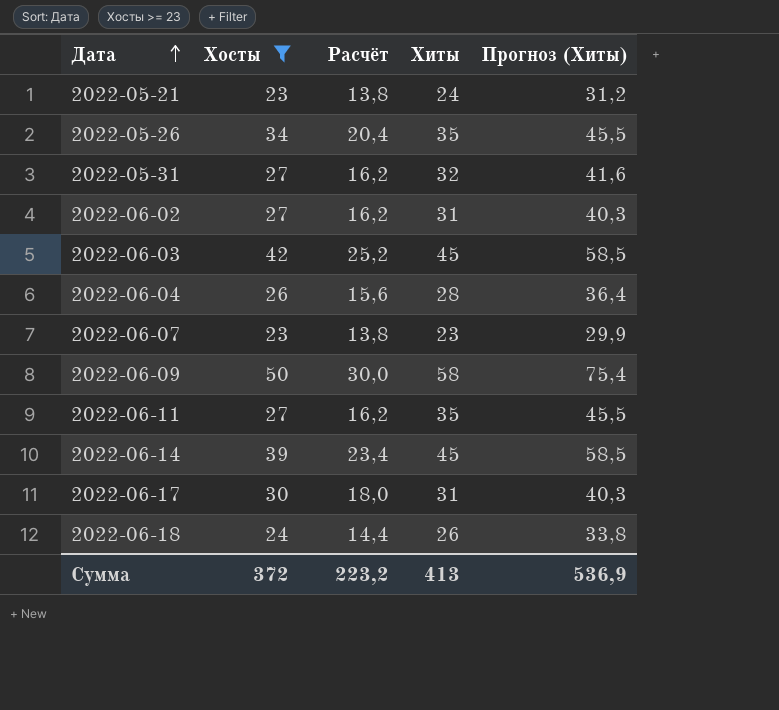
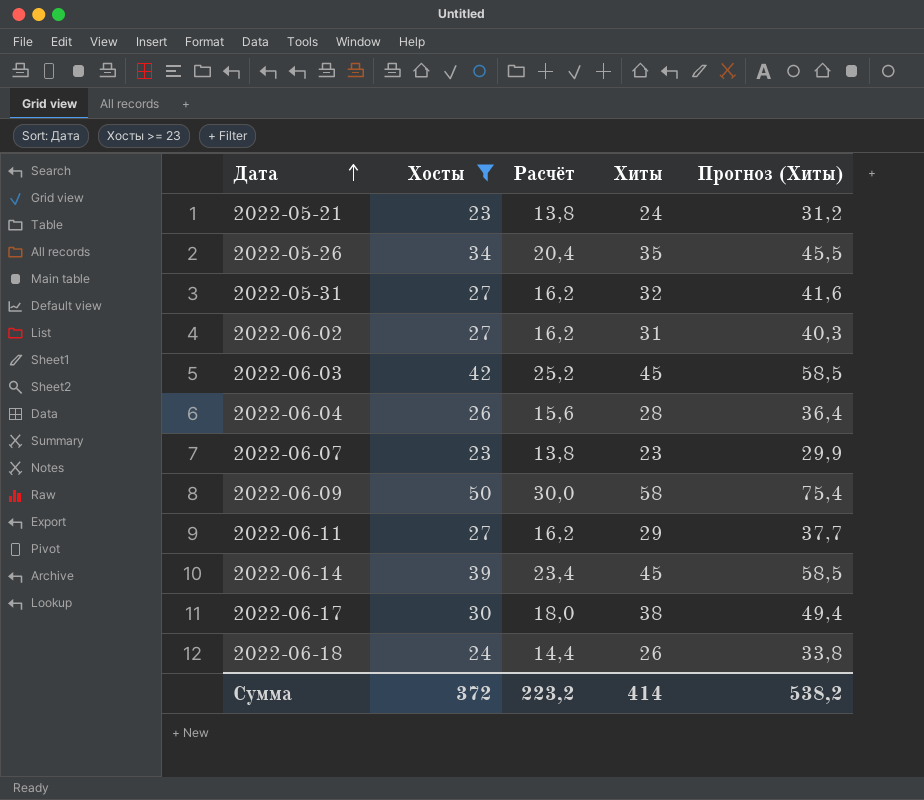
2022-06-11 | Хиты: 35 -> 29
2022-06-11 | Прогноз (Хиты): 45,5 -> 37,7
2022-06-17 | Хиты: 31 -> 38
2022-06-17 | Прогноз (Хиты): 40,3 -> 49,4
Сумма | Хиты: 413 -> 414
Сумма | Прогноз (Хиты): 536,9 -> 538,2

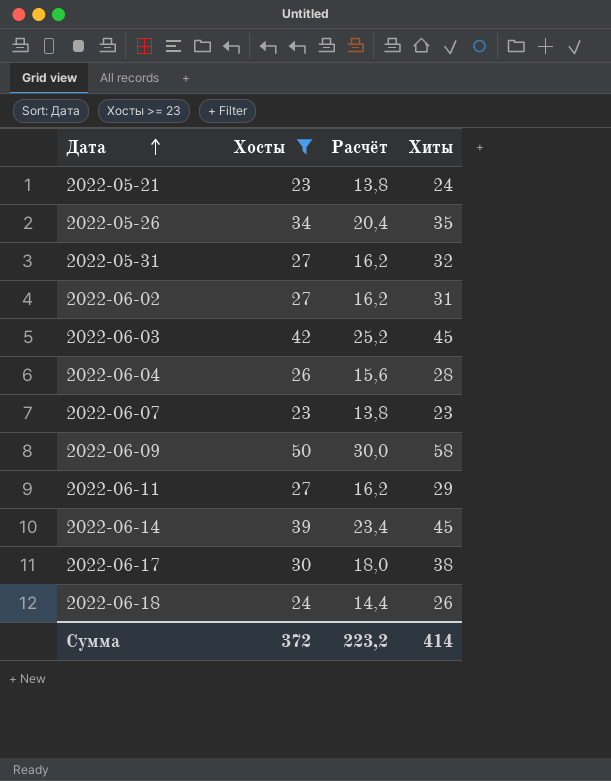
column Прогноз (Хиты) | formula: [Хиты] * 1,3 -> none

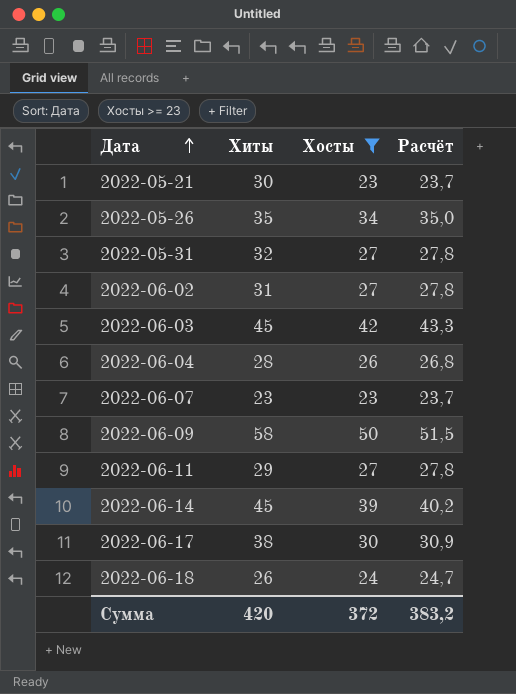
column Хиты | position: 4 -> 2
column Расчёт | formula: [Хосты] * 0,6 -> [Хосты] * 1,03
2022-05-21 | Хиты: 24 -> 30
Сумма | Хиты: 414 -> 420
Сумма | Расчёт: 223,2 -> 383,2

